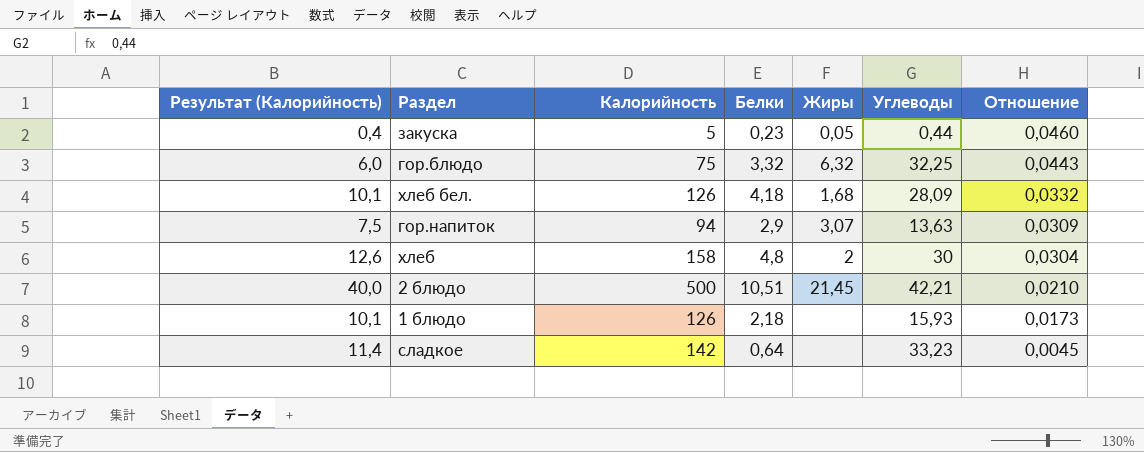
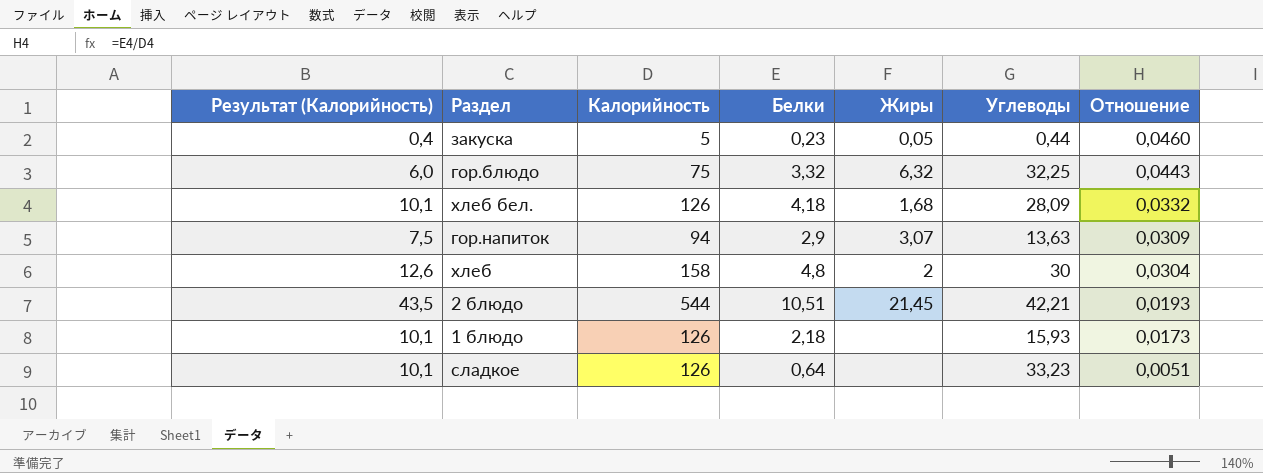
2 блюдо | Результат (Калорийность): 40,0 -> 43,5
2 блюдо | Калорийность: 500 -> 544
2 блюдо | Отношение: 0,0210 -> 0,0193
сладкое | Результат (Калорийность): 11,4 -> 10,1
сладкое | Калорийность: 142 -> 126
сладкое | Отношение: 0,0045 -> 0,0051

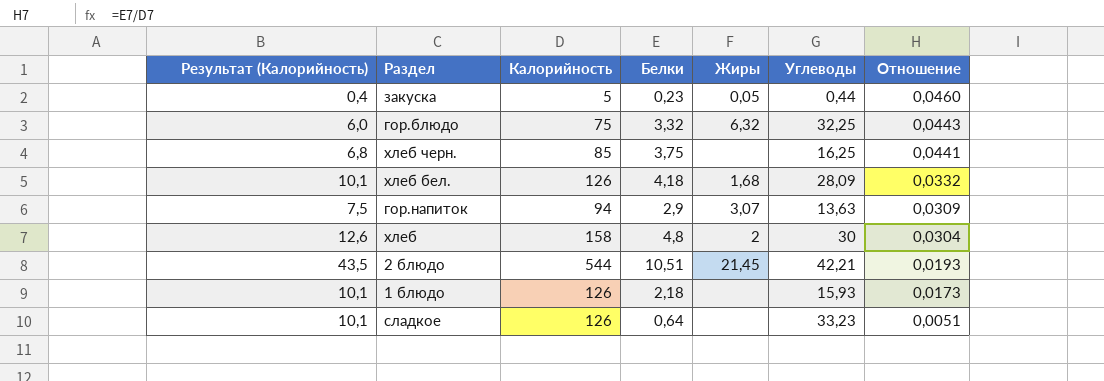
row хлеб черн.: none -> 6,8 | 85 | 3,75 | none | 16,25 | 0,0441

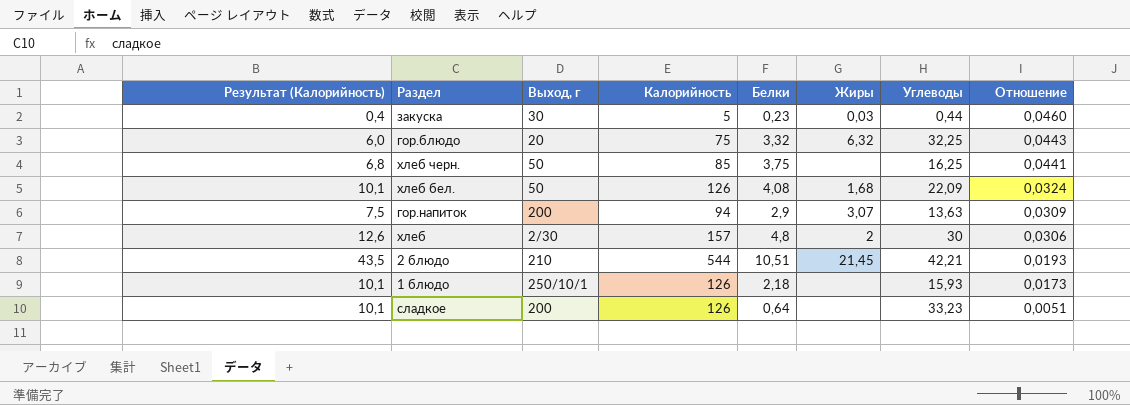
column Выход, г | position: none -> 3
закуска | Жиры: 0,05 -> 0,03
хлеб бел. | Белки: 4,18 -> 4,08
хлеб бел. | Углеводы: 28,09 -> 22,09
хлеб бел. | Отношение: 0,0332 -> 0,0324
хлеб | Калорийность: 158 -> 157
хлеб | Отношение: 0,0304 -> 0,0306

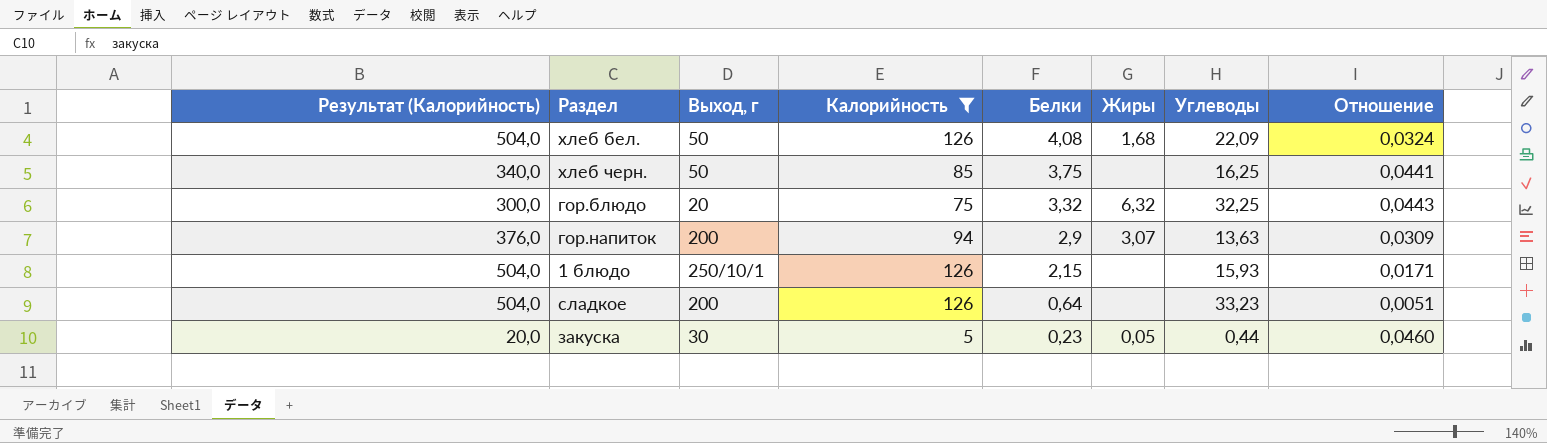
filter: none -> Калорийность <= 126
row order: Отношение descending -> Белки descending
column Результат (Калорийность) | formula: [Калорийность] * 0,08 -> [Калорийность] * 4
1 блюдо | Белки: 2,18 -> 2,15
1 блюдо | Отношение: 0,0173 -> 0,0171
закуска | Жиры: 0,03 -> 0,05

